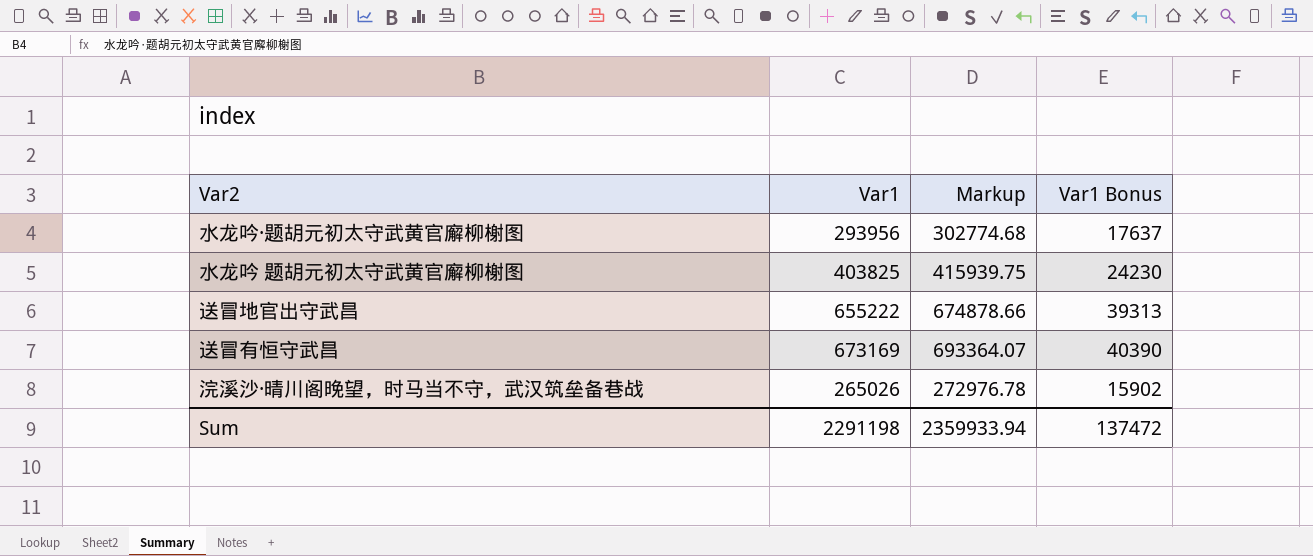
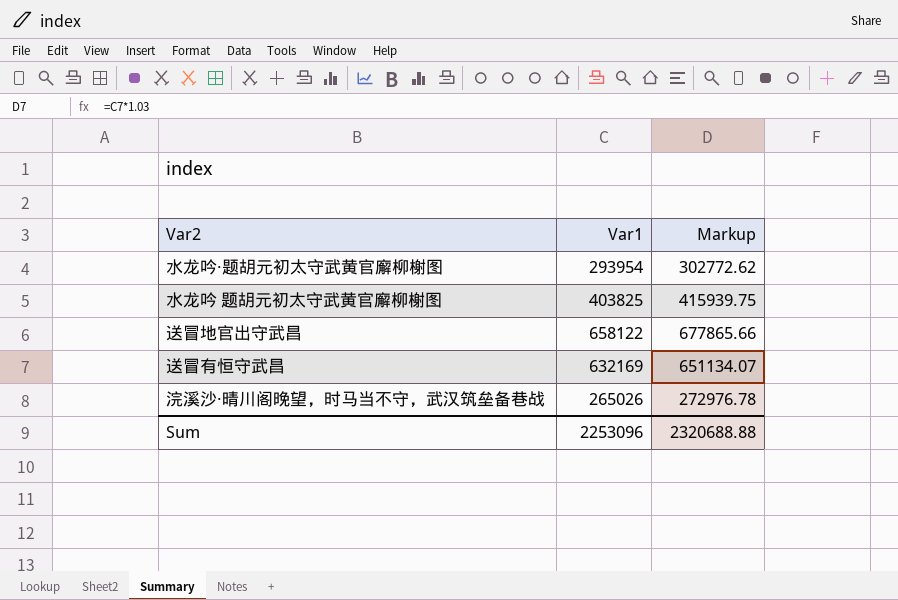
column Var1 Bonus | formula: [Var1] * 0.06 -> none
水龙吟·题胡元初太守武黄官廨柳榭图 | Var1: 293956 -> 293954
水龙吟·题胡元初太守武黄官廨柳榭图 | Markup: 302774.68 -> 302772.62
送冒地官出守武昌 | Var1: 655222 -> 658122
送冒地官出守武昌 | Markup: 674878.66 -> 677865.66
送冒有恒守武昌 | Var1: 673169 -> 632169
送冒有恒守武昌 | Markup: 693364.07 -> 651134.07
Sum | Var1: 2291198 -> 2253096
Sum | Markup: 2359933.94 -> 2320688.88

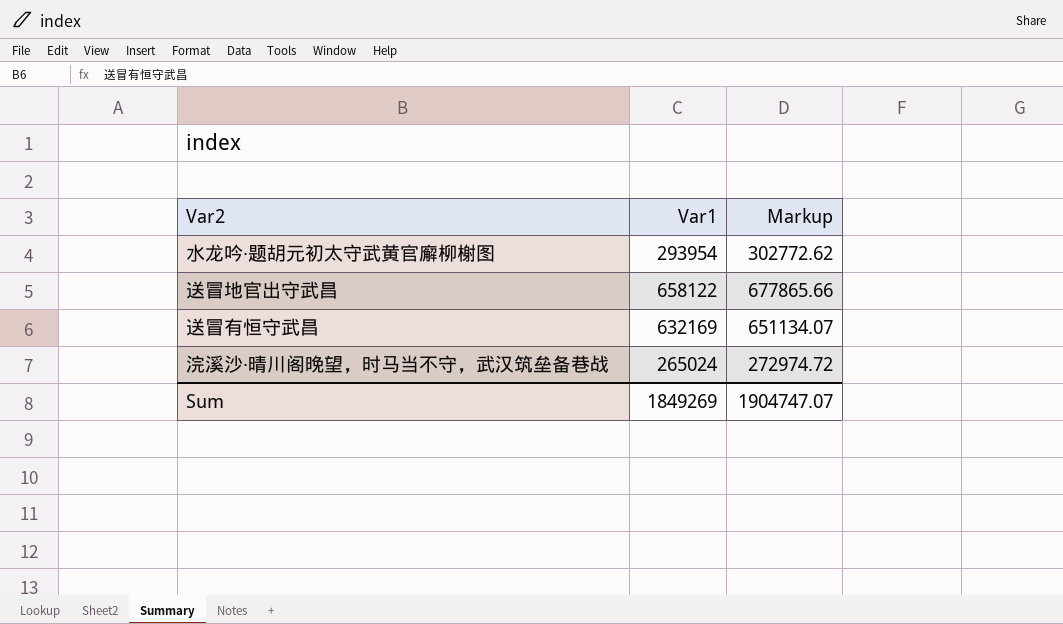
row 水龙吟 题胡元初太守武黄官廨柳榭图: 403825 | 415939.75 -> none
浣溪沙·晴川阁晚望，时马当不守，武汉筑垒备巷战 | Var1: 265026 -> 265024
浣溪沙·晴川阁晚望，时马当不守，武汉筑垒备巷战 | Markup: 272976.78 -> 272974.72
Sum | Var1: 2253096 -> 1849269
Sum | Markup: 2320688.88 -> 1904747.07

